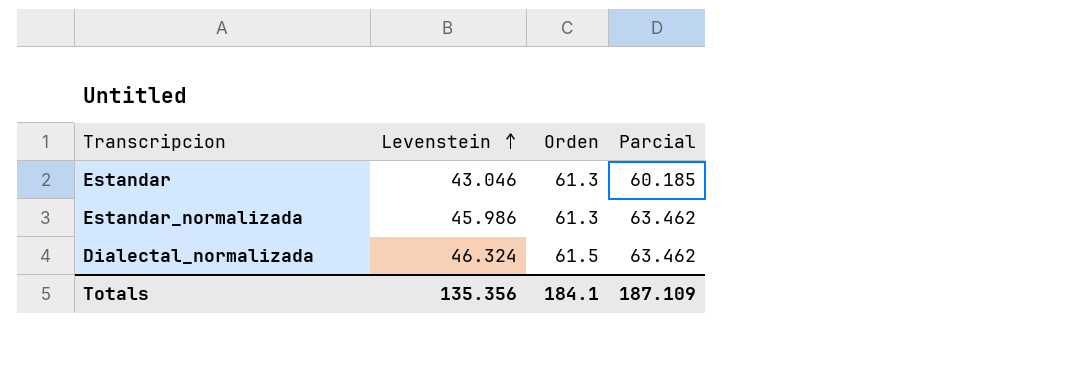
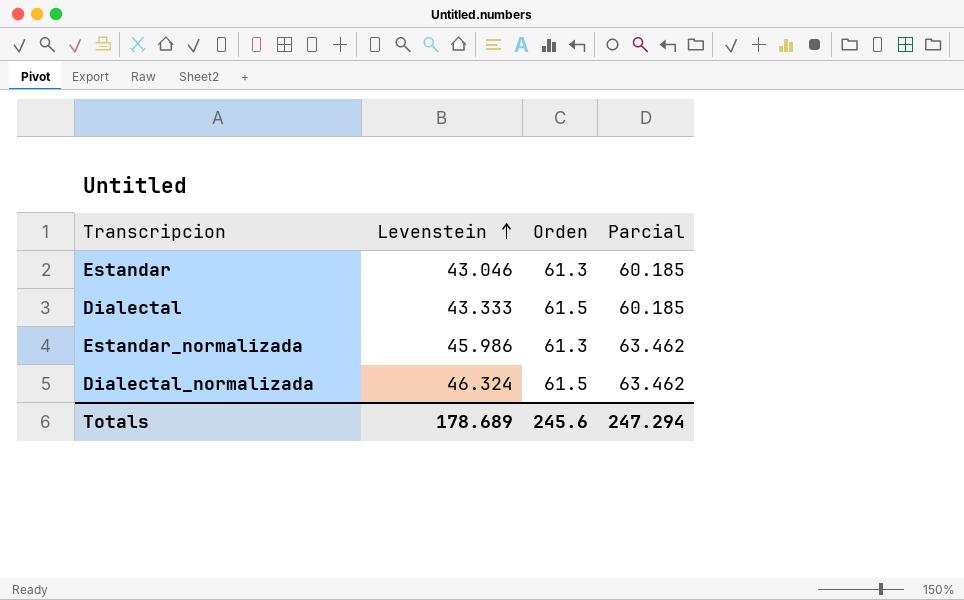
row Dialectal: none -> 43.333 | 61.5 | 60.185
Totals | Levenstein: 135.356 -> 178.689
Totals | Orden: 184.1 -> 245.6
Totals | Parcial: 187.109 -> 247.294

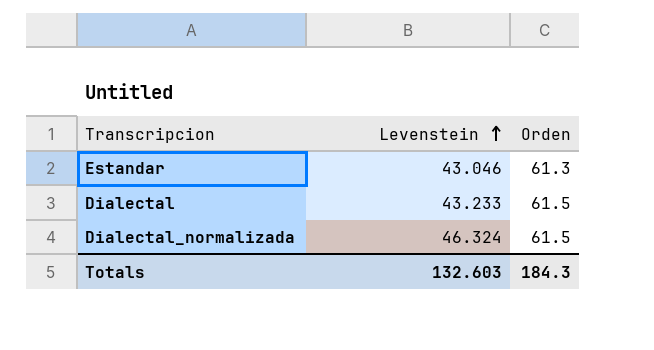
column Parcial | position: 4 -> none
row Estandar_normalizada: 45.986 | 61.3 | 63.462 -> none
Dialectal | Levenstein: 43.333 -> 43.233
Totals | Levenstein: 178.689 -> 132.603
Totals | Orden: 245.6 -> 184.3

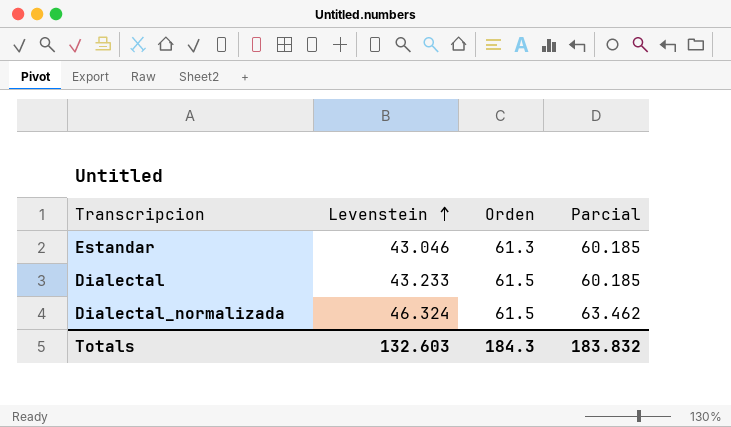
column Parcial | position: none -> 4

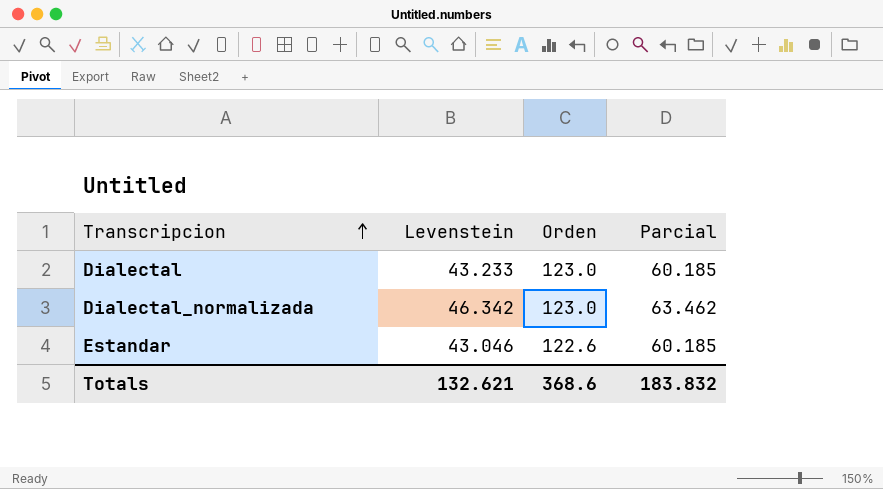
row order: Levenstein ascending -> Transcripcion ascending
Dialectal | Orden: 61.5 -> 123.0
Dialectal_normalizada | Levenstein: 46.324 -> 46.342
Dialectal_normalizada | Orden: 61.5 -> 123.0
Estandar | Orden: 61.3 -> 122.6
Totals | Levenstein: 132.603 -> 132.621
Totals | Orden: 184.3 -> 368.6

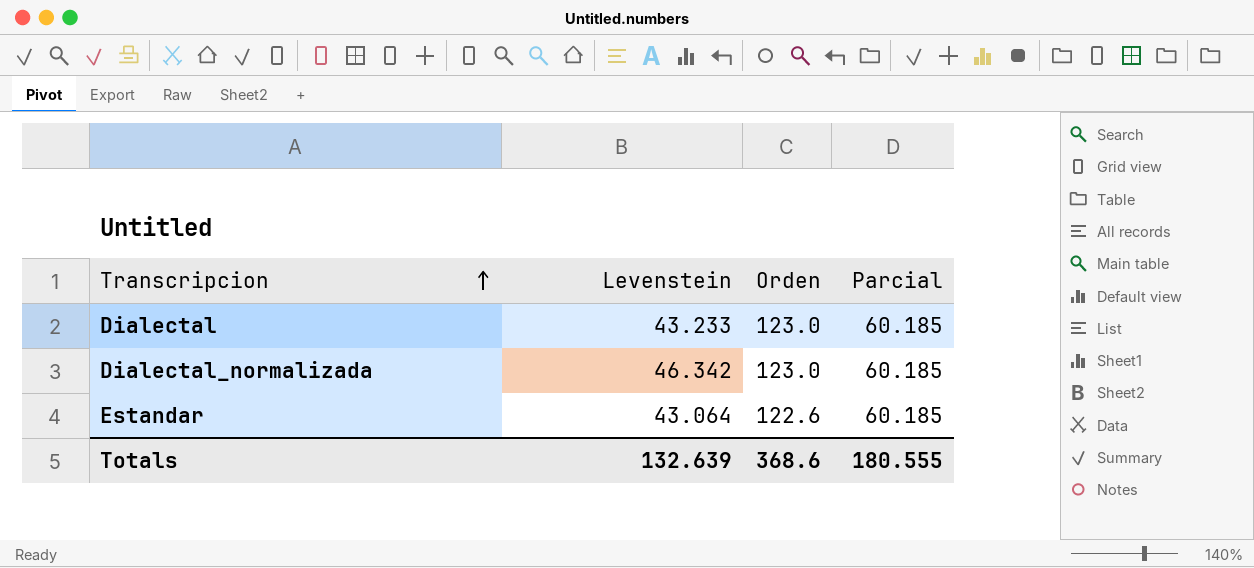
Dialectal_normalizada | Parcial: 63.462 -> 60.185
Estandar | Levenstein: 43.046 -> 43.064
Totals | Levenstein: 132.621 -> 132.639
Totals | Parcial: 183.832 -> 180.555

